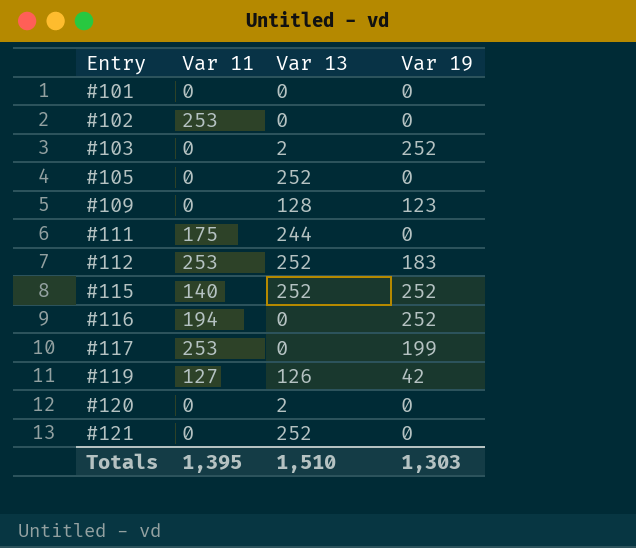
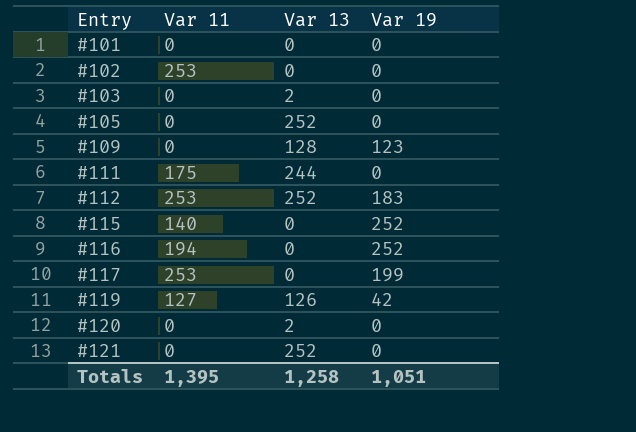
#103 | Var 19: 252 -> 0
#115 | Var 13: 252 -> 0
Totals | Var 13: 1,510 -> 1,258
Totals | Var 19: 1,303 -> 1,051

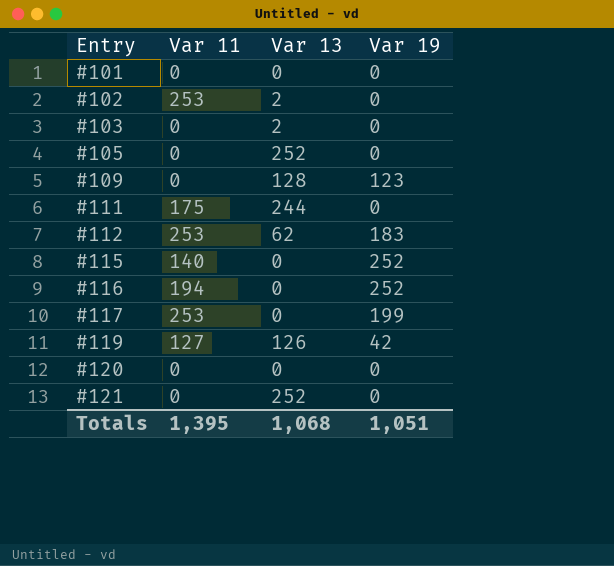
#102 | Var 13: 0 -> 2
#112 | Var 13: 252 -> 62
#120 | Var 13: 2 -> 0
Totals | Var 13: 1,258 -> 1,068

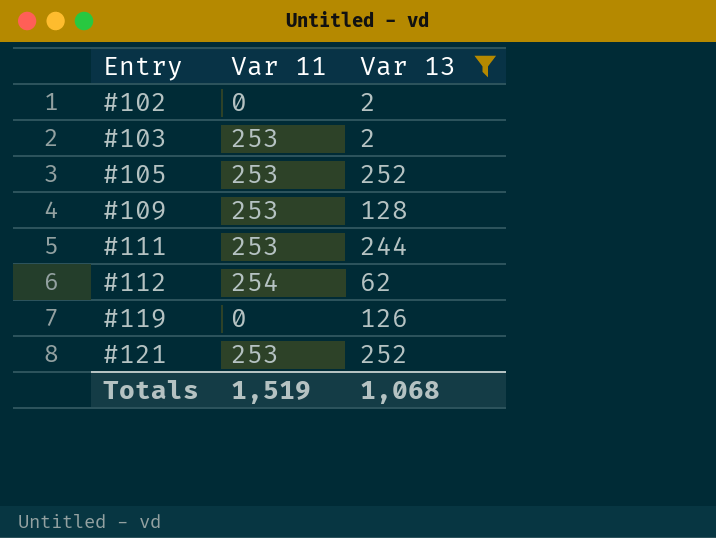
filter: none -> Var 13 != 0
column Var 19 | position: 4 -> none
#102 | Var 11: 253 -> 0
#103 | Var 11: 0 -> 253
#105 | Var 11: 0 -> 253
#109 | Var 11: 0 -> 253
#111 | Var 11: 175 -> 253
#112 | Var 11: 253 -> 254
#119 | Var 11: 127 -> 0
#121 | Var 11: 0 -> 253
Totals | Var 11: 1,395 -> 1,519

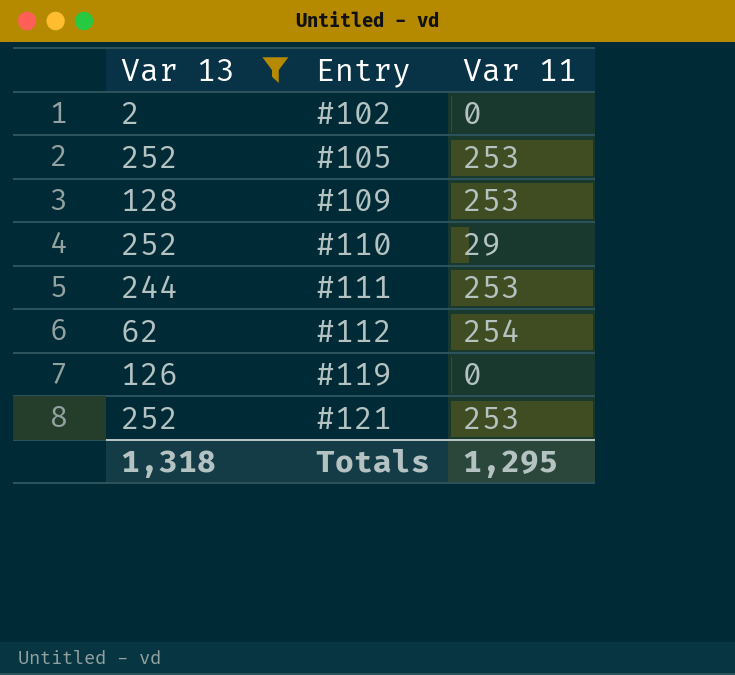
column Var 13 | position: 3 -> 1
row #103: 253 | 2 -> none
row #110: none -> 252 | 29
Totals | Var 13: 1,068 -> 1,318
Totals | Var 11: 1,519 -> 1,295

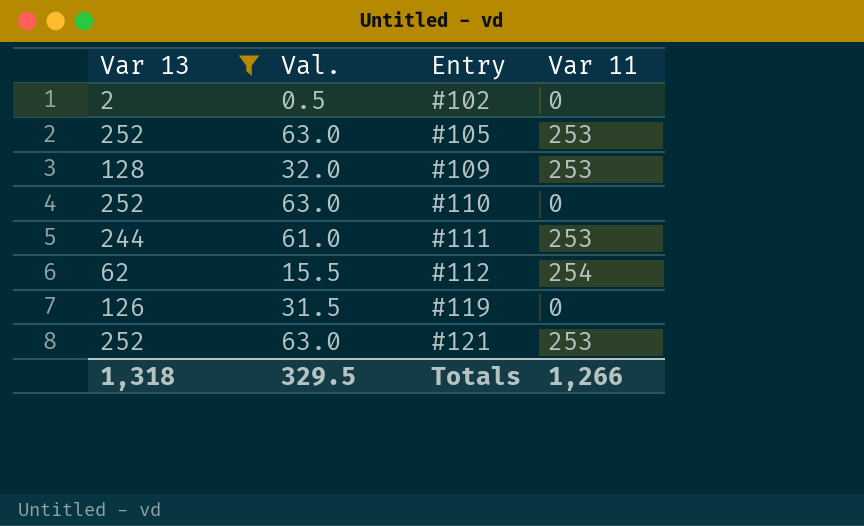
column Val. | formula: none -> [Var 13] * 0.25
#110 | Var 11: 29 -> 0
Totals | Var 11: 1,295 -> 1,266

